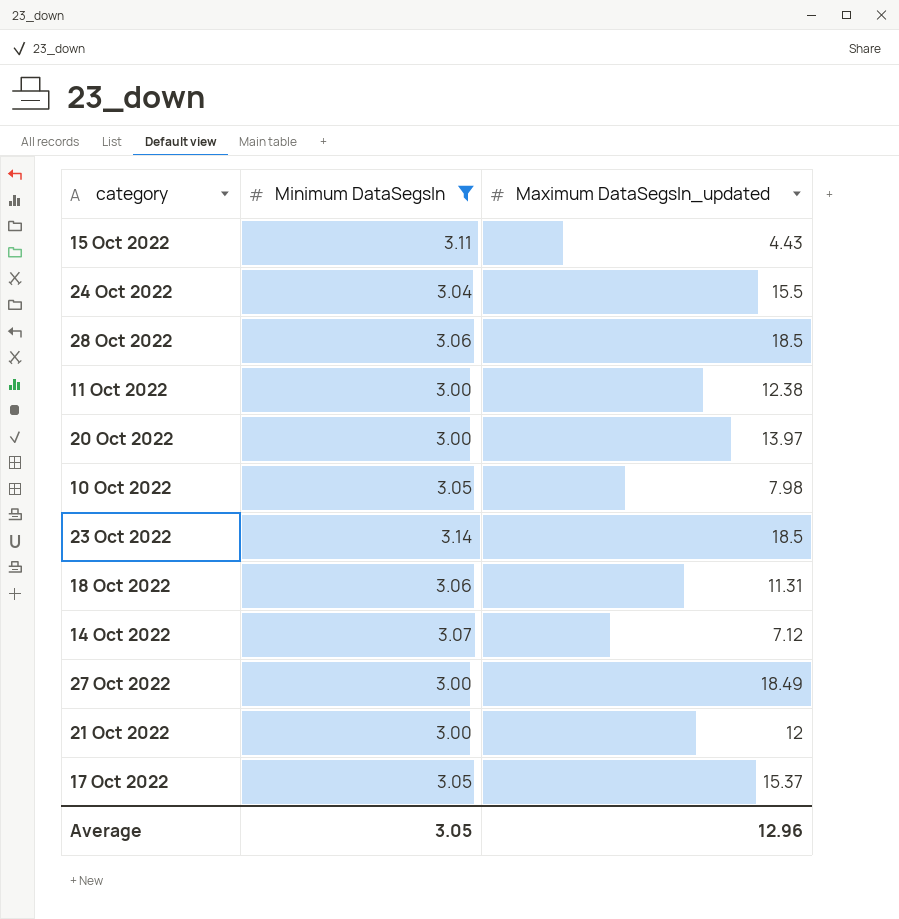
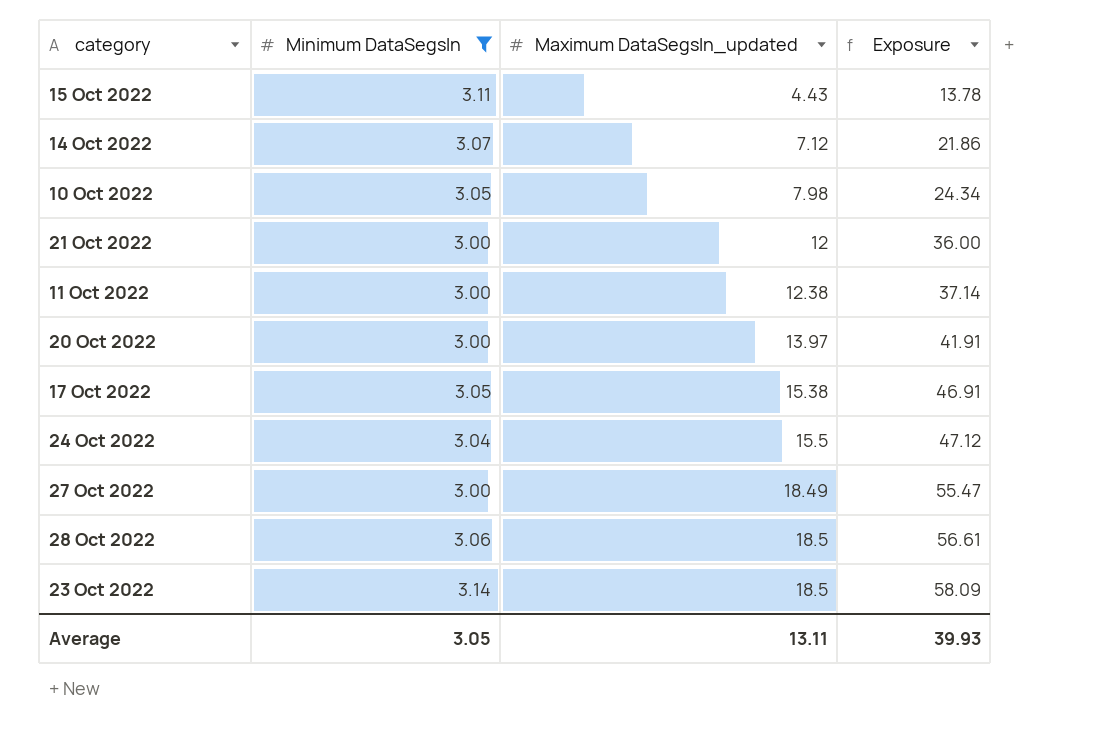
row order: none -> Maximum DataSegsIn_updated ascending
column Exposure | formula: none -> [Minimum DataSegsIn] * [Maximum DataSegsIn_updated]
row 18 Oct 2022: 3.06 | 11.31 -> none
17 Oct 2022 | Maximum DataSegsIn_updated: 15.37 -> 15.38
Average | Maximum DataSegsIn_updated: 12.96 -> 13.11

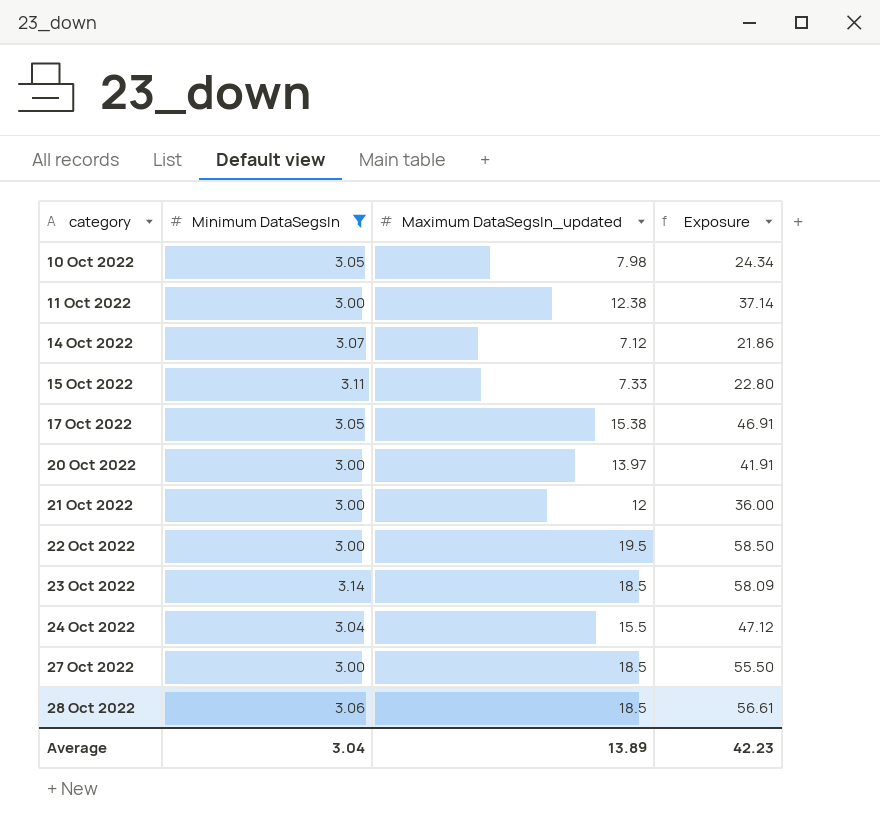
row order: Maximum DataSegsIn_updated ascending -> category ascending
15 Oct 2022 | Maximum DataSegsIn_updated: 4.43 -> 7.33
15 Oct 2022 | Exposure: 13.78 -> 22.80
row 22 Oct 2022: none -> 3.00 | 19.5 | 58.50
27 Oct 2022 | Maximum DataSegsIn_updated: 18.49 -> 18.5
27 Oct 2022 | Exposure: 55.47 -> 55.50
Average | Minimum DataSegsIn: 3.05 -> 3.04
Average | Maximum DataSegsIn_updated: 13.11 -> 13.89
Average | Exposure: 39.93 -> 42.23

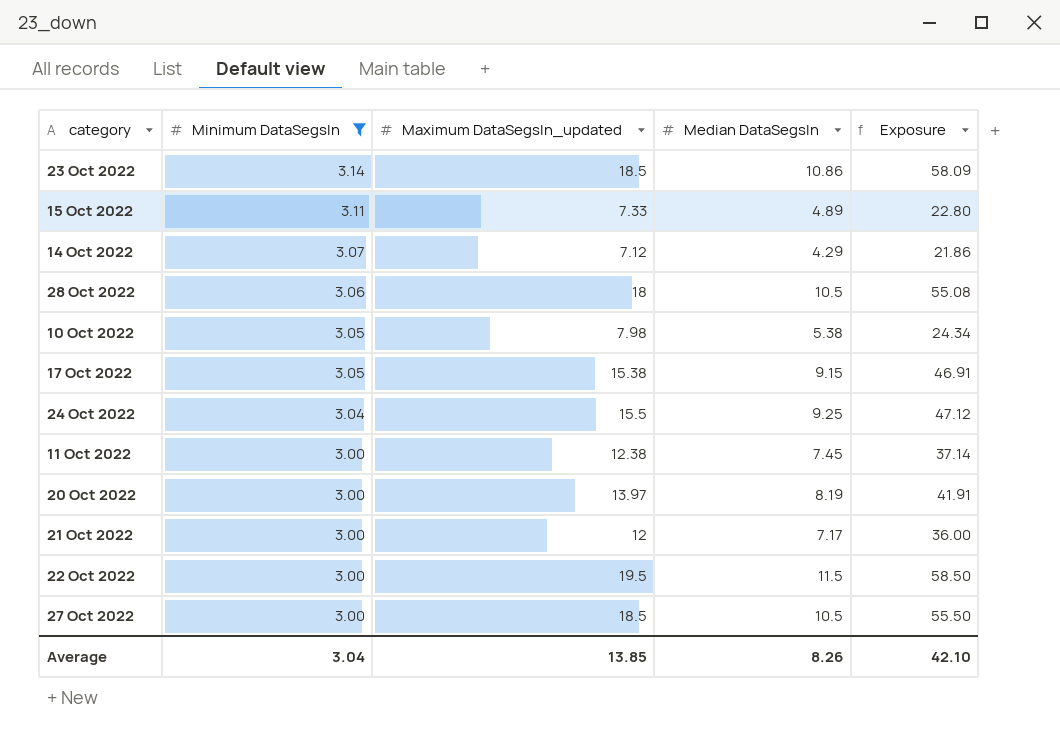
row order: category ascending -> Minimum DataSegsIn descending
column Median DataSegsIn | position: none -> 4
28 Oct 2022 | Maximum DataSegsIn_updated: 18.5 -> 18
28 Oct 2022 | Exposure: 56.61 -> 55.08
Average | Maximum DataSegsIn_updated: 13.89 -> 13.85
Average | Exposure: 42.23 -> 42.10

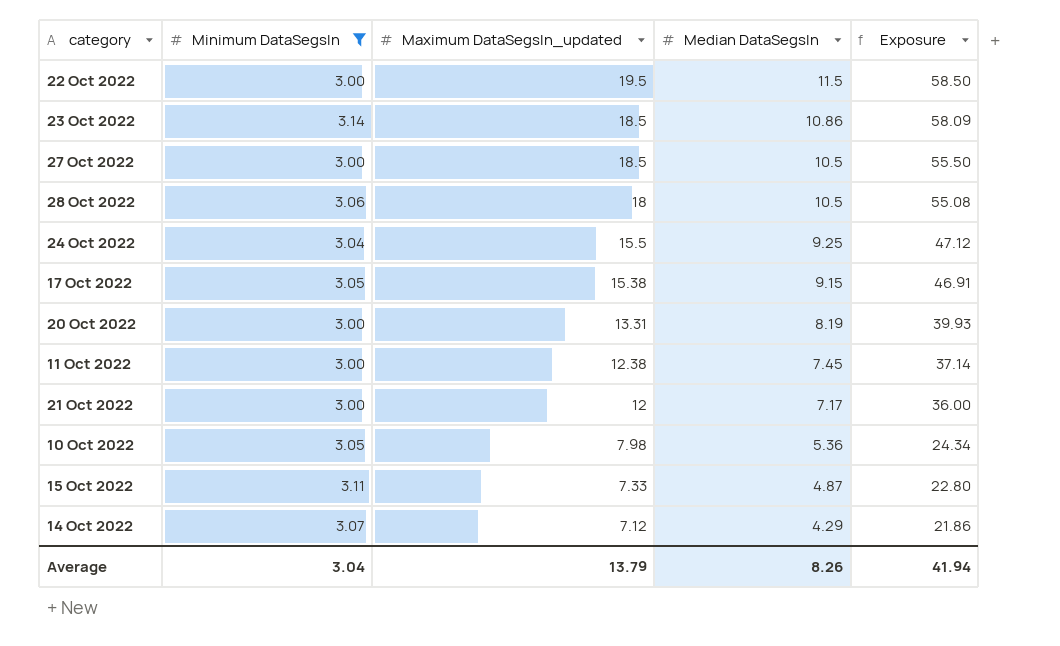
row order: Minimum DataSegsIn descending -> Maximum DataSegsIn_updated descending
20 Oct 2022 | Maximum DataSegsIn_updated: 13.97 -> 13.31
20 Oct 2022 | Exposure: 41.91 -> 39.93
10 Oct 2022 | Median DataSegsIn: 5.38 -> 5.36
15 Oct 2022 | Median DataSegsIn: 4.89 -> 4.87
Average | Maximum DataSegsIn_updated: 13.85 -> 13.79
Average | Exposure: 42.10 -> 41.94

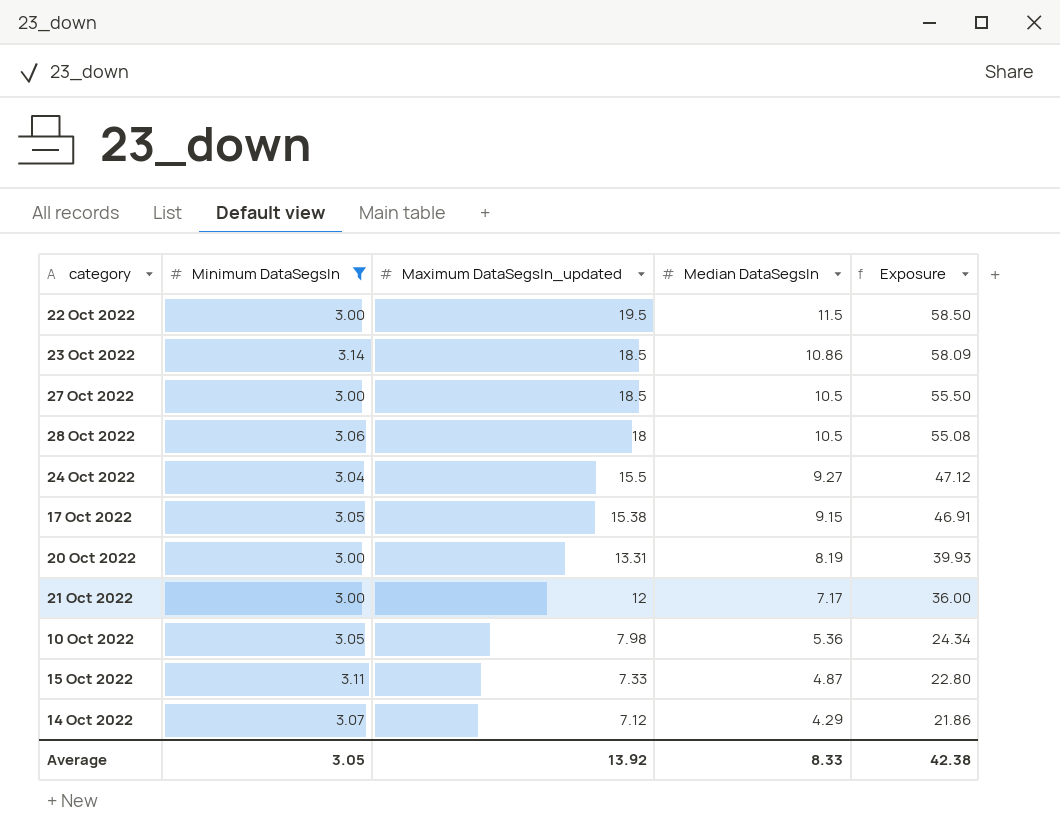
row 11 Oct 2022: 3.00 | 12.38 | 7.45 | 37.14 -> none
24 Oct 2022 | Median DataSegsIn: 9.25 -> 9.27
Average | Minimum DataSegsIn: 3.04 -> 3.05
Average | Maximum DataSegsIn_updated: 13.79 -> 13.92
Average | Median DataSegsIn: 8.26 -> 8.33
Average | Exposure: 41.94 -> 42.38

